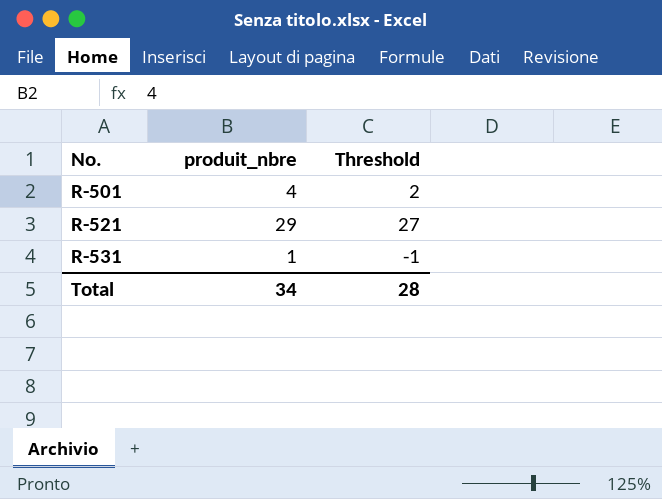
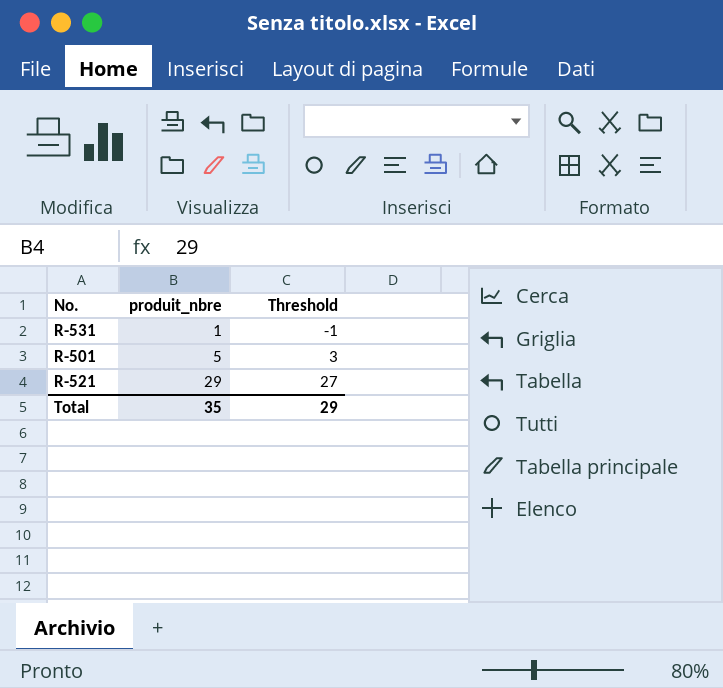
row order: No. ascending -> produit_nbre ascending
R-501 | produit_nbre: 4 -> 5
R-501 | Threshold: 2 -> 3
Total | produit_nbre: 34 -> 35
Total | Threshold: 28 -> 29

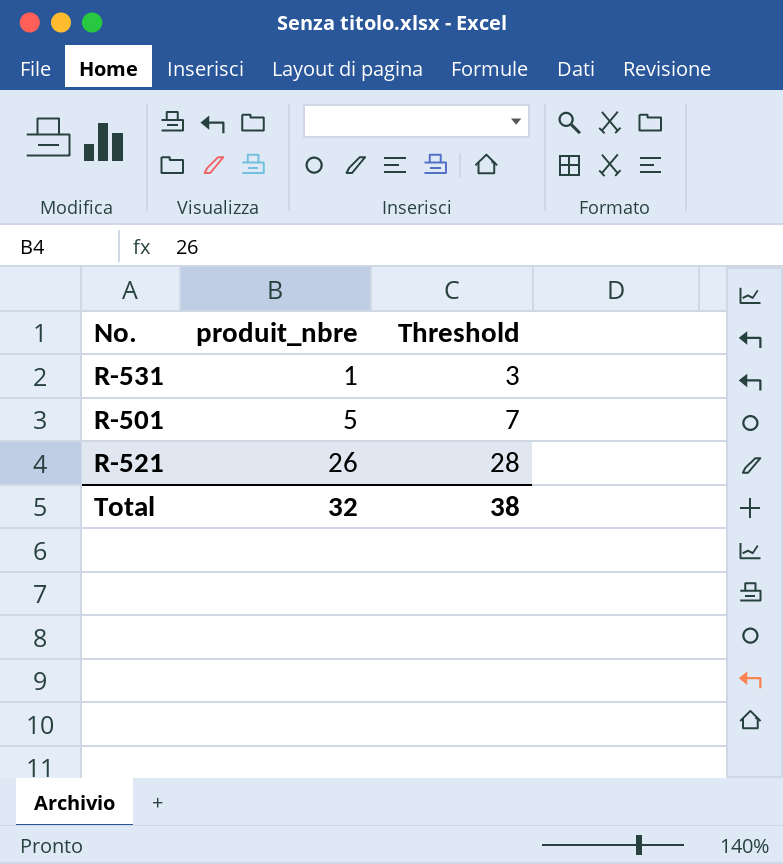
column Threshold | formula: [produit_nbre] - 2 -> [produit_nbre] + 2
R-521 | produit_nbre: 29 -> 26
Total | produit_nbre: 35 -> 32
Total | Threshold: 29 -> 38

